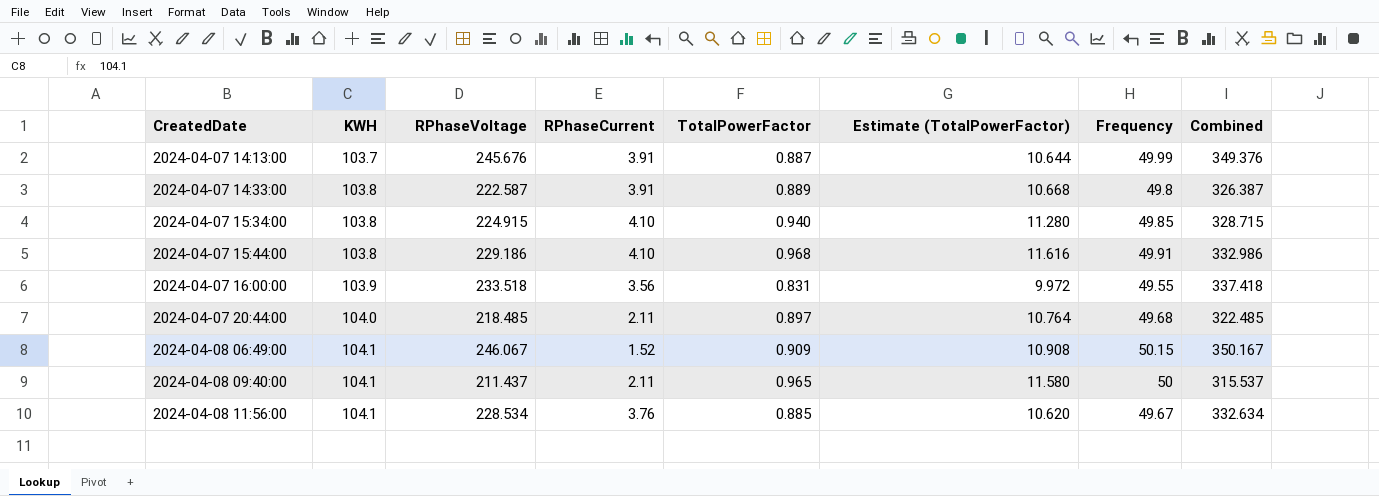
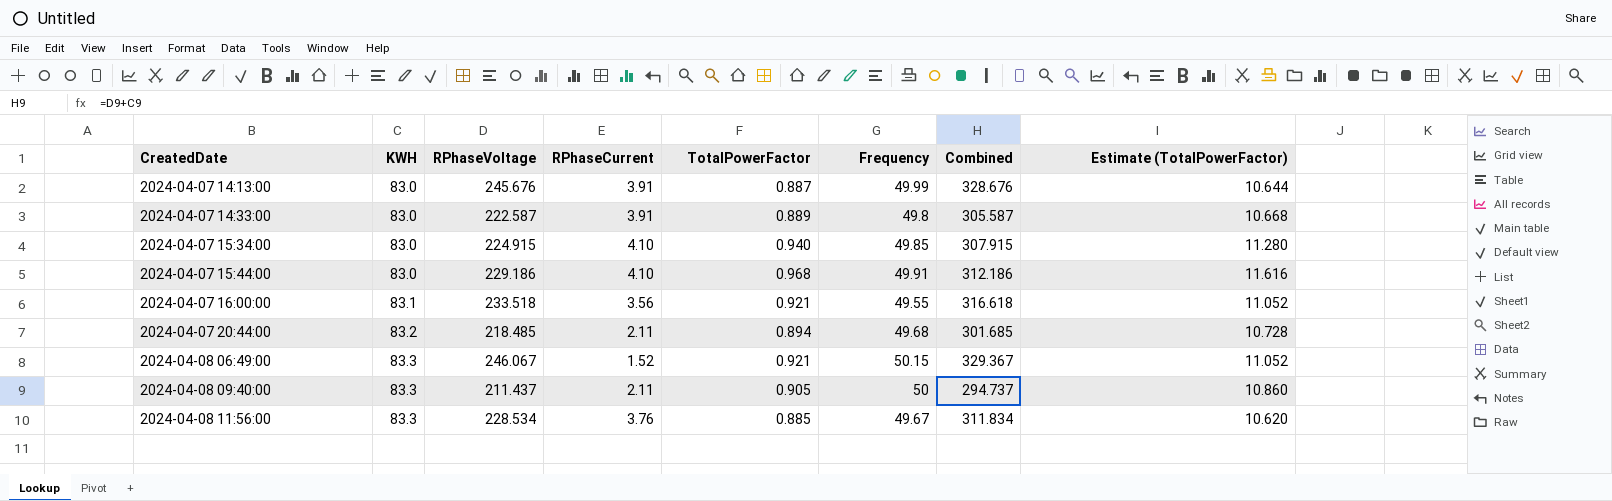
column Estimate (TotalPowerFactor) | position: 6 -> 8
2024-04-07 14:13:00 | KWH: 103.7 -> 83.0
2024-04-07 14:13:00 | Combined: 349.376 -> 328.676
2024-04-07 14:33:00 | KWH: 103.8 -> 83.0
2024-04-07 14:33:00 | Combined: 326.387 -> 305.587
2024-04-07 15:34:00 | KWH: 103.8 -> 83.0
2024-04-07 15:34:00 | Combined: 328.715 -> 307.915
2024-04-07 15:44:00 | KWH: 103.8 -> 83.0
2024-04-07 15:44:00 | Combined: 332.986 -> 312.186
2024-04-07 16:00:00 | KWH: 103.9 -> 83.1
2024-04-07 16:00:00 | TotalPowerFactor: 0.831 -> 0.921
2024-04-07 16:00:00 | Combined: 337.418 -> 316.618
2024-04-07 16:00:00 | Estimate (TotalPowerFactor): 9.972 -> 11.052
2024-04-07 20:44:00 | KWH: 104.0 -> 83.2
2024-04-07 20:44:00 | TotalPowerFactor: 0.897 -> 0.894
2024-04-07 20:44:00 | Combined: 322.485 -> 301.685
2024-04-07 20:44:00 | Estimate (TotalPowerFactor): 10.764 -> 10.728
2024-04-08 06:49:00 | KWH: 104.1 -> 83.3
2024-04-08 06:49:00 | TotalPowerFactor: 0.909 -> 0.921
2024-04-08 06:49:00 | Combined: 350.167 -> 329.367
2024-04-08 06:49:00 | Estimate (TotalPowerFactor): 10.908 -> 11.052
2024-04-08 09:40:00 | KWH: 104.1 -> 83.3
2024-04-08 09:40:00 | TotalPowerFactor: 0.965 -> 0.905
2024-04-08 09:40:00 | Combined: 315.537 -> 294.737
2024-04-08 09:40:00 | Estimate (TotalPowerFactor): 11.580 -> 10.860
2024-04-08 11:56:00 | KWH: 104.1 -> 83.3
2024-04-08 11:56:00 | Combined: 332.634 -> 311.834

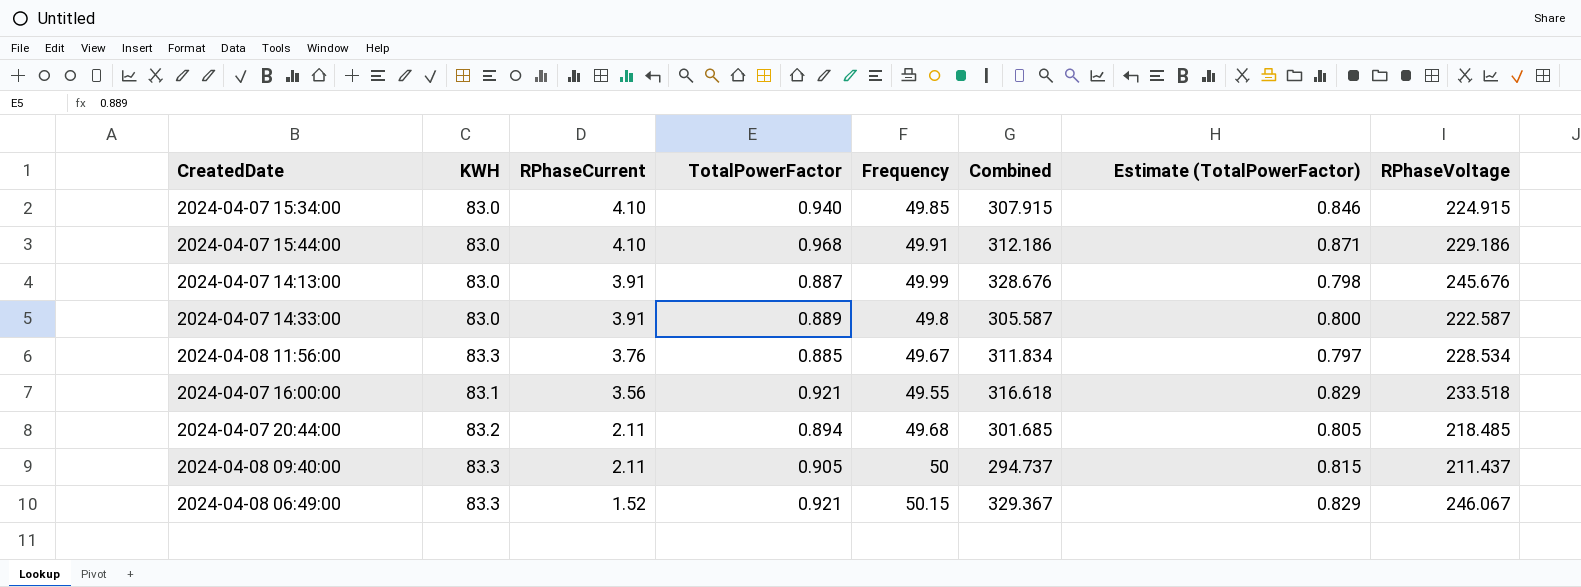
row order: CreatedDate ascending -> RPhaseCurrent descending
column Estimate (TotalPowerFactor) | formula: [TotalPowerFactor] * 12 -> [TotalPowerFactor] * 0.9
column RPhaseVoltage | position: 3 -> 8

